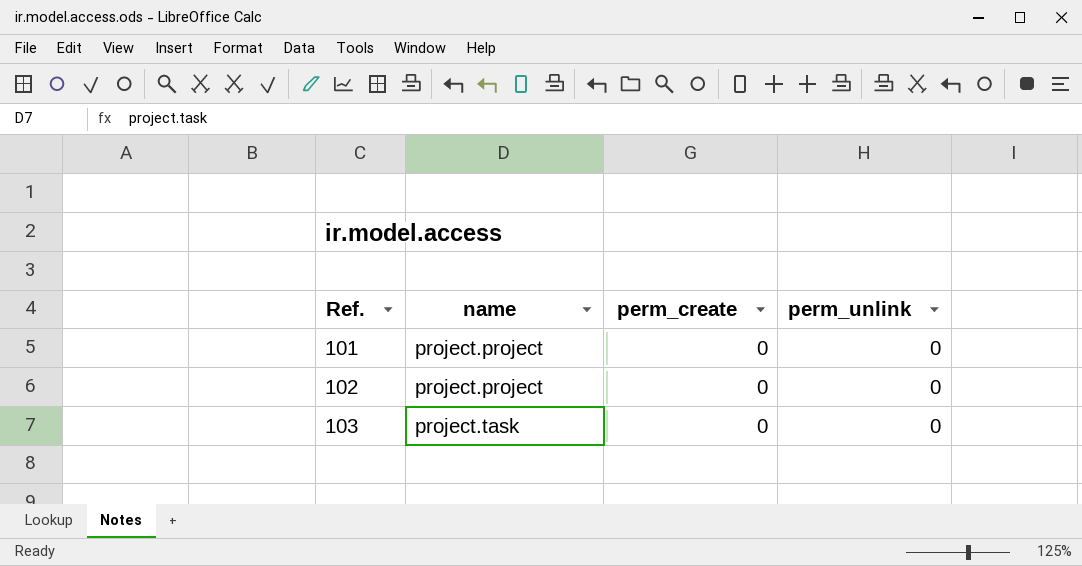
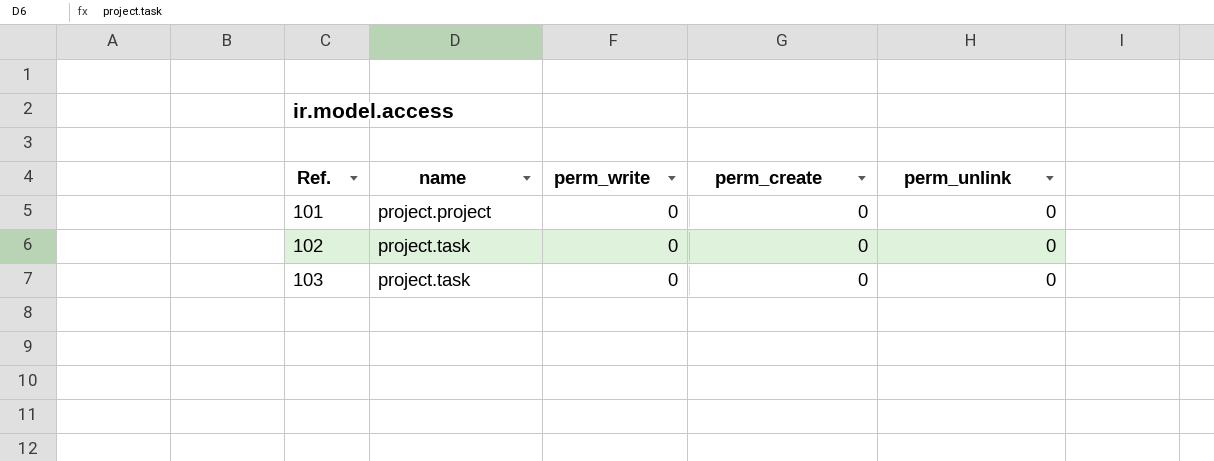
column perm_write | position: none -> 3
102 | name: project.project -> project.task

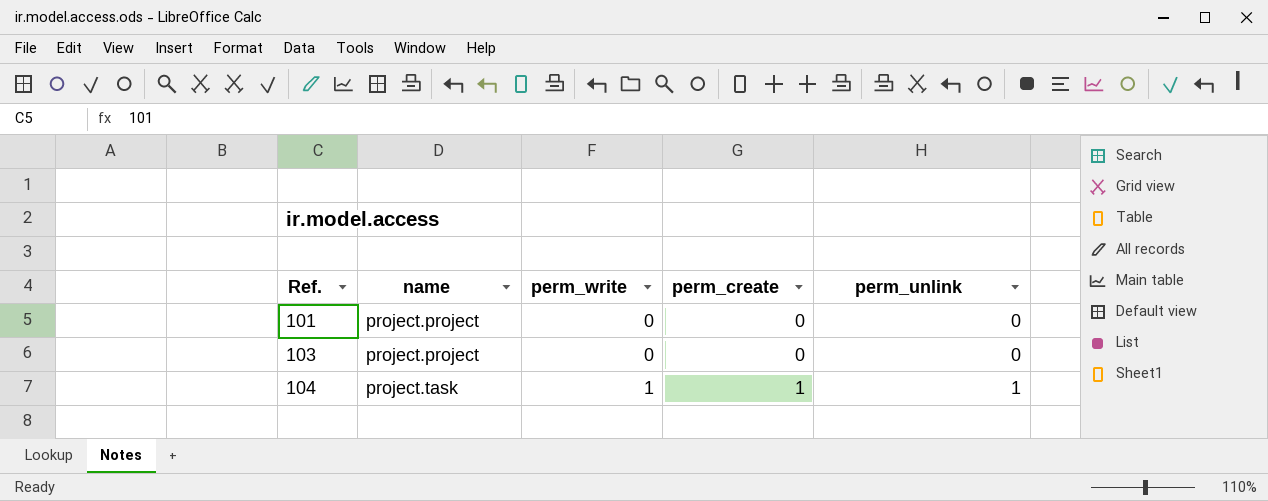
row 102: project.task | 0 | 0 | 0 -> none
103 | name: project.task -> project.project
row 104: none -> project.task | 1 | 1 | 1

